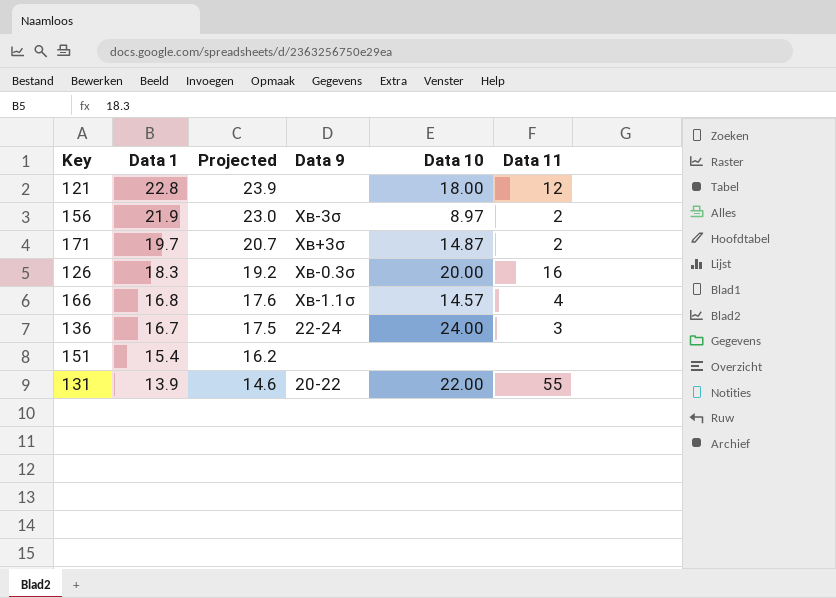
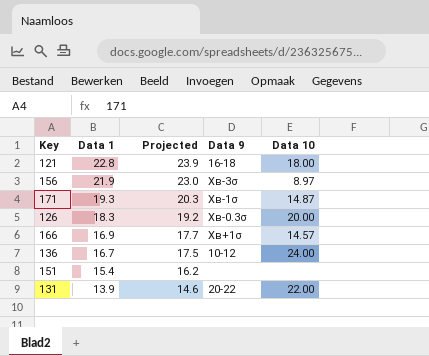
column Data 11 | position: 6 -> none
121 | Data 9: none -> 16-18
171 | Data 1: 19.7 -> 19.3
171 | Projected: 20.7 -> 20.3
171 | Data 9: Xв+3σ -> Xв-1σ
166 | Data 1: 16.8 -> 16.9
166 | Projected: 17.6 -> 17.7
166 | Data 9: Xв-1.1σ -> Xв+1σ
136 | Data 9: 22-24 -> 10-12

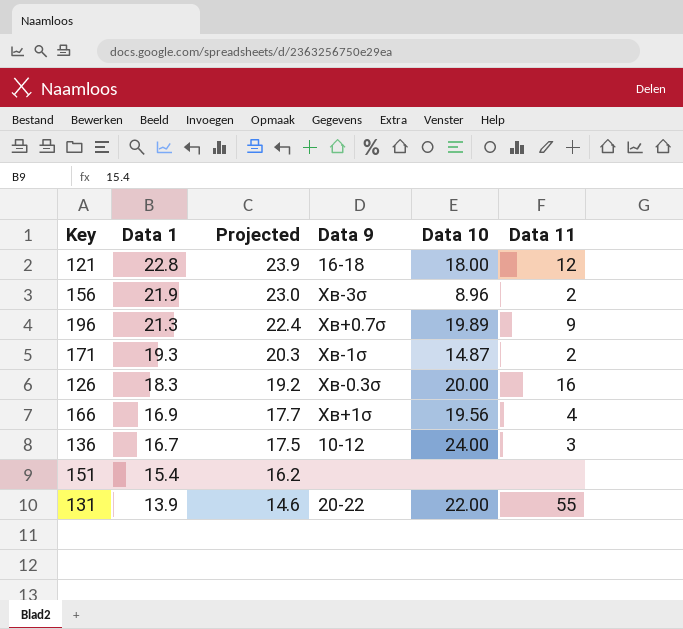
column Data 11 | position: none -> 6
156 | Data 10: 8.97 -> 8.96
row 196: none -> 21.3 | 22.4 | Xв+0.7σ | 19.89 | 9
166 | Data 10: 14.57 -> 19.56

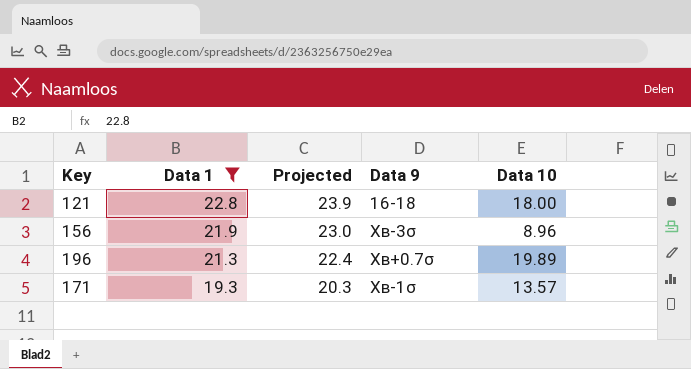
filter: none -> Data 1 >= 19.3
column Data 11 | position: 6 -> none
171 | Data 10: 14.87 -> 13.57

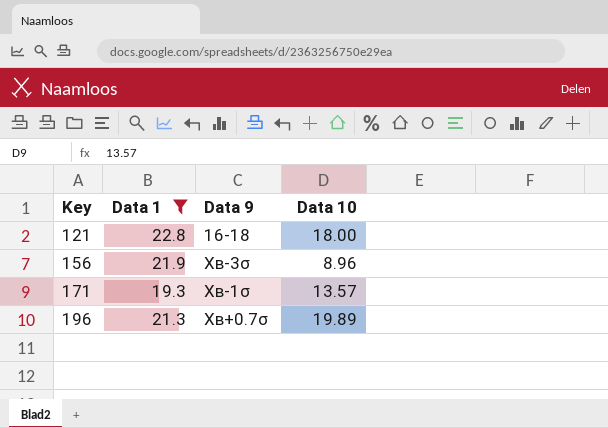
row order: Data 1 descending -> Key ascending
column Projected | formula: [Data 1] * 1.05 -> none

